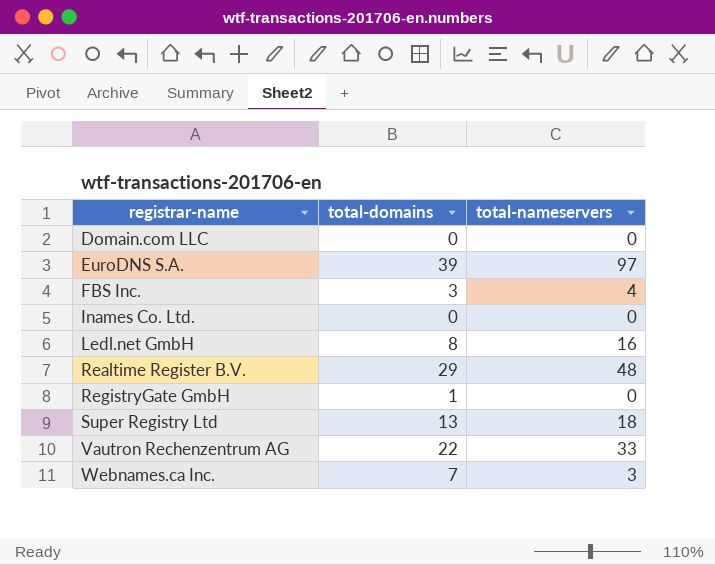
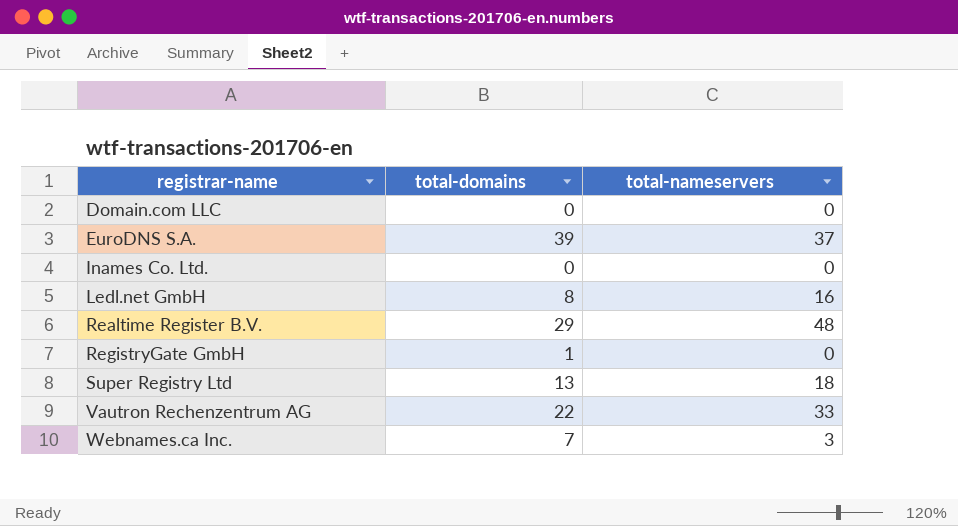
row FBS Inc.: 3 | 4 -> none
EuroDNS S.A. | total-nameservers: 97 -> 37

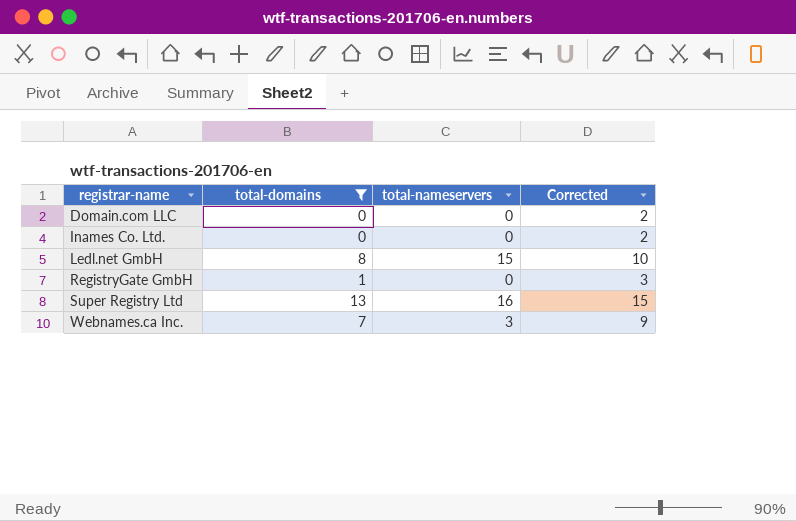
filter: none -> total-domains <= 13
column Corrected | formula: none -> [total-domains] + 2
Ledl.net GmbH | total-nameservers: 16 -> 15
Super Registry Ltd | total-nameservers: 18 -> 16

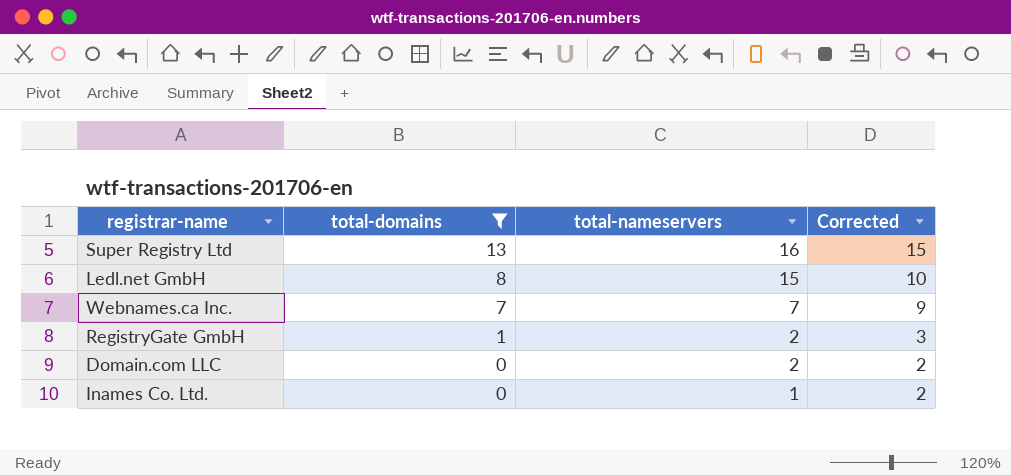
row order: registrar-name ascending -> total-domains descending
Webnames.ca Inc. | total-nameservers: 3 -> 7
RegistryGate GmbH | total-nameservers: 0 -> 2
Domain.com LLC | total-nameservers: 0 -> 2
Inames Co. Ltd. | total-nameservers: 0 -> 1

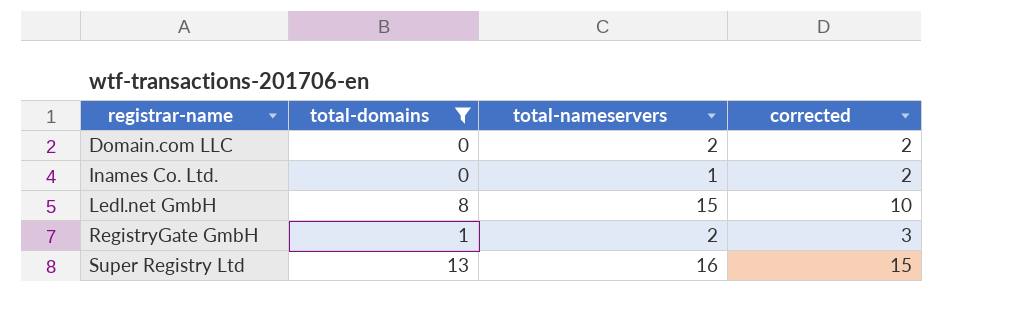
row order: total-domains descending -> registrar-name ascending
column name: Corrected -> corrected
row Webnames.ca Inc.: 7 | 7 | 9 -> none

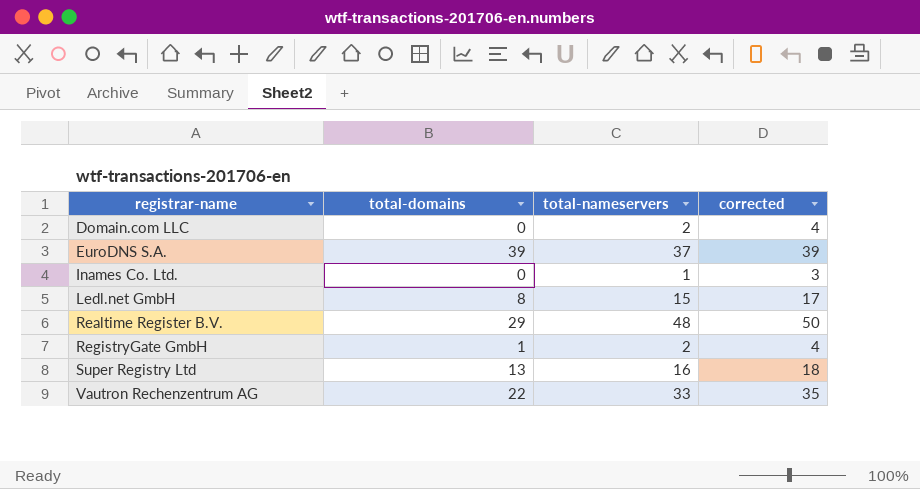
filter: total-domains <= 13 -> none
column corrected | formula: [total-domains] + 2 -> [total-nameservers] + 2

